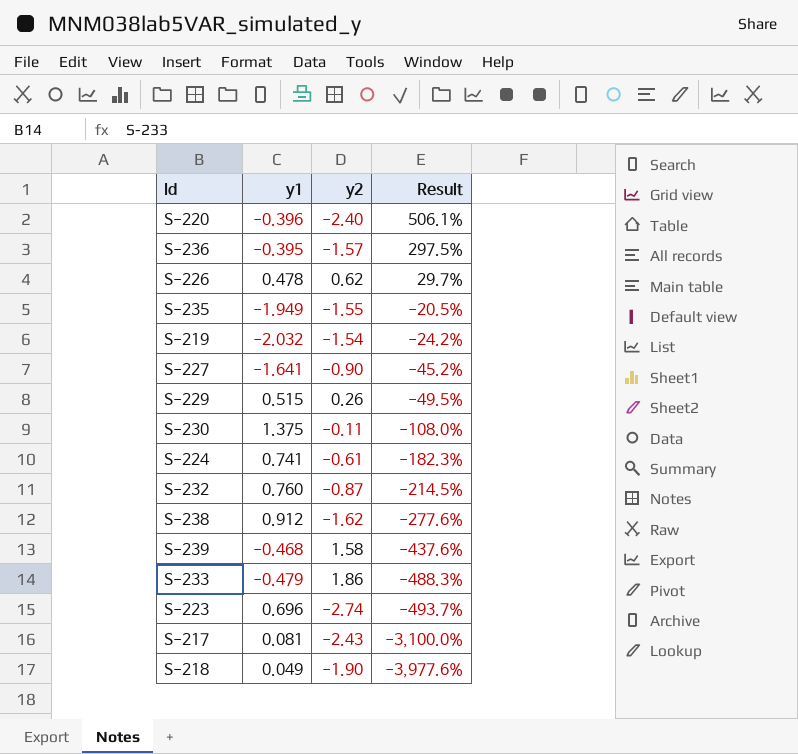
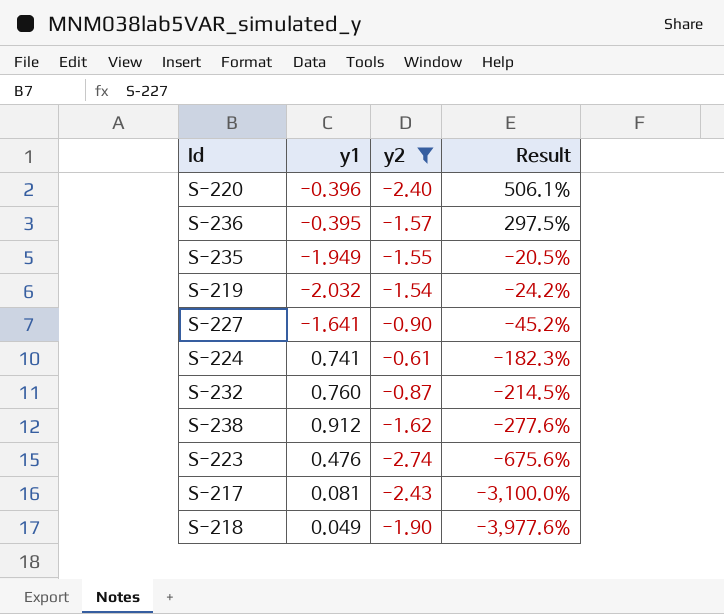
filter: none -> y2 <= -0.61
S-223 | y1: 0.696 -> 0.476
S-223 | Result: -493.7% -> -675.6%

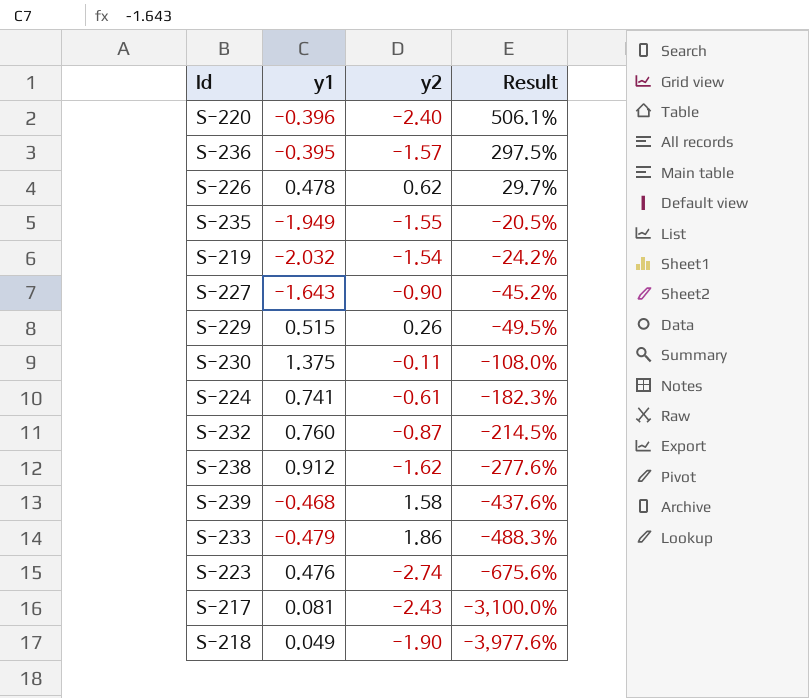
filter: y2 <= -0.61 -> none
S-227 | y1: -1.641 -> -1.643

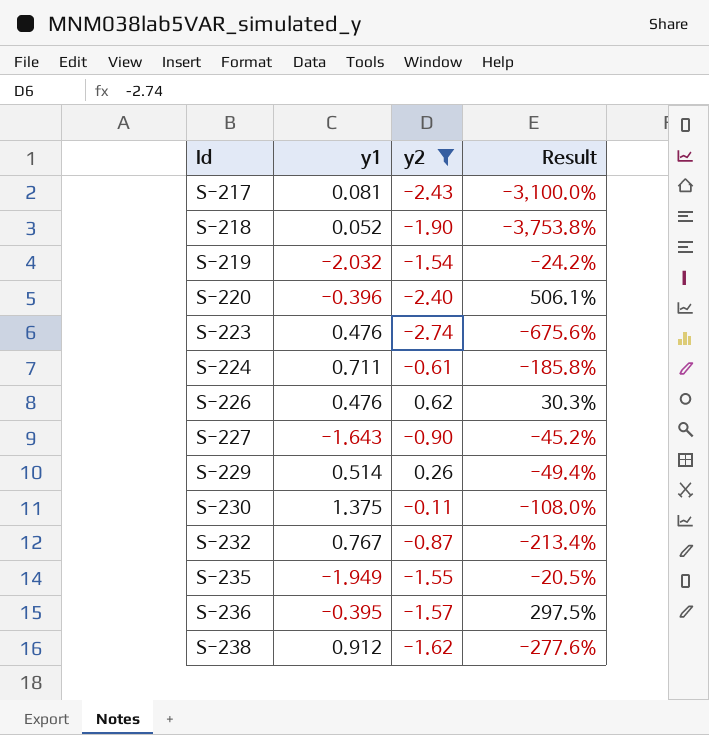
filter: none -> y2 <= 0.62
row order: Result descending -> Id ascending
S-218 | y1: 0.049 -> 0.052
S-218 | Result: -3,977.6% -> -3,753.8%
S-224 | y1: 0.741 -> 0.711
S-224 | Result: -182.3% -> -185.8%
S-226 | y1: 0.478 -> 0.476
S-226 | Result: 29.7% -> 30.3%
S-229 | y1: 0.515 -> 0.514
S-229 | Result: -49.5% -> -49.4%
S-232 | y1: 0.760 -> 0.767
S-232 | Result: -214.5% -> -213.4%

